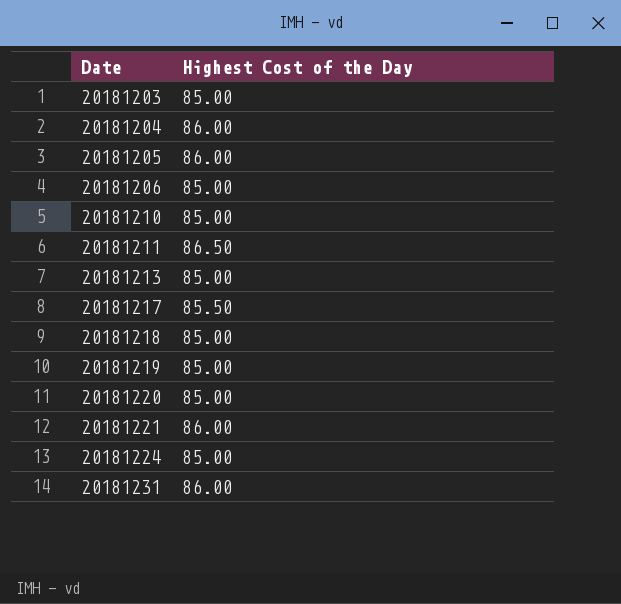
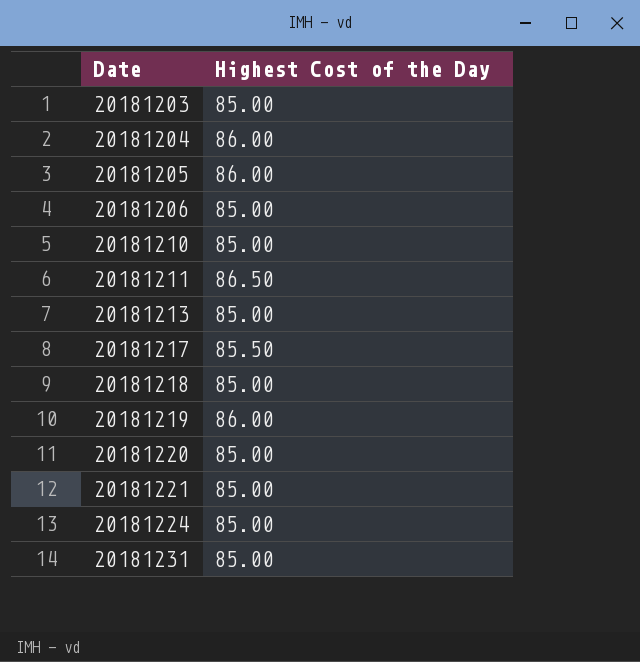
20181219 | Highest Cost of the Day: 85.00 -> 86.00
20181221 | Highest Cost of the Day: 86.00 -> 85.00
20181231 | Highest Cost of the Day: 86.00 -> 85.00

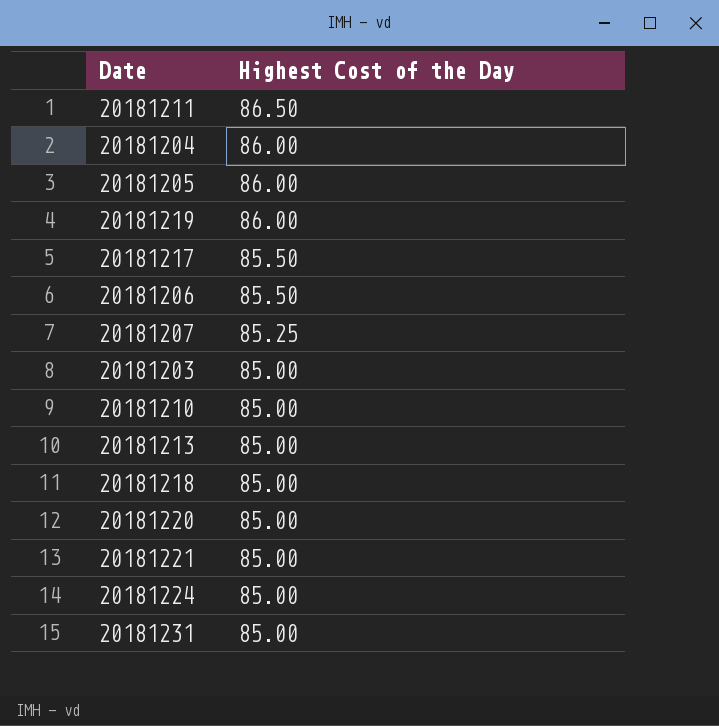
row order: Date ascending -> Highest Cost of the Day descending
20181206 | Highest Cost of the Day: 85.00 -> 85.50
row 20181207: none -> 85.25

